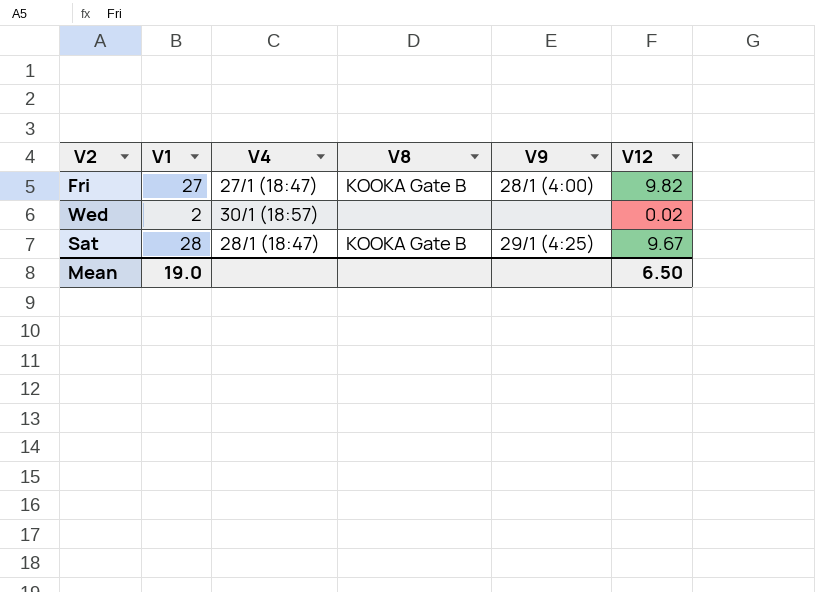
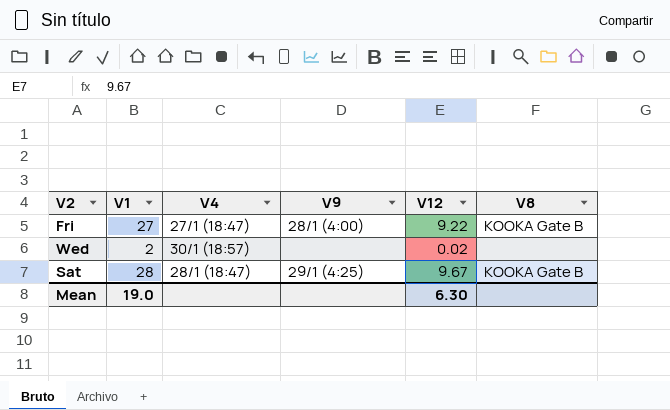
column V8 | position: 4 -> 6
Fri | V12: 9.82 -> 9.22
Mean | V12: 6.50 -> 6.30

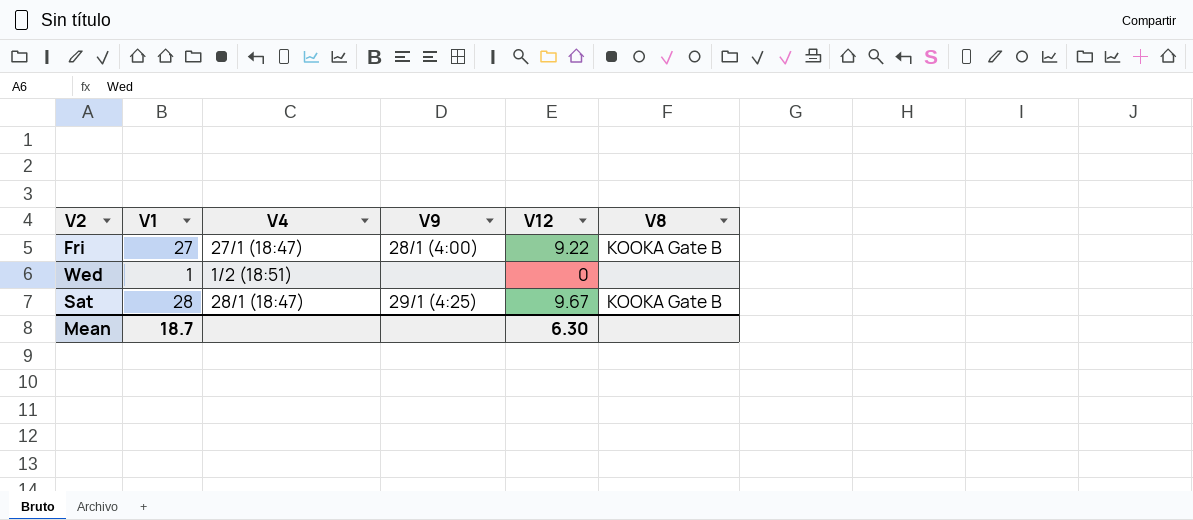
Wed | V1: 2 -> 1
Wed | V4: 30/1 (18:57) -> 1/2 (18:51)
Wed | V12: 0.02 -> 0
Mean | V1: 19.0 -> 18.7

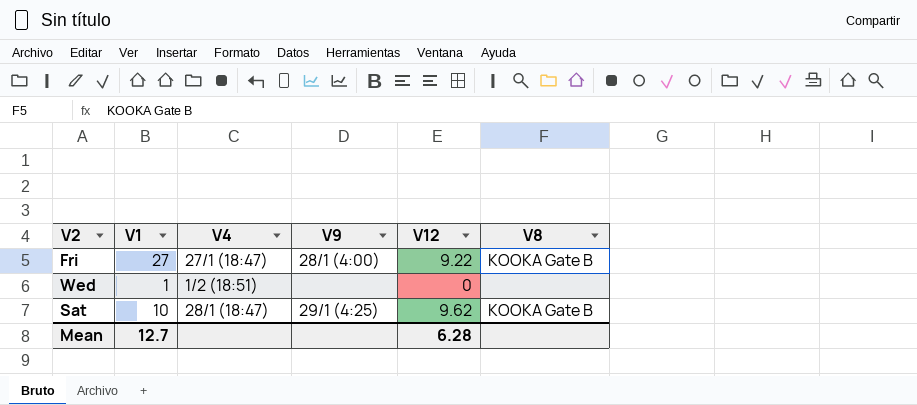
Sat | V1: 28 -> 10
Sat | V12: 9.67 -> 9.62
Mean | V1: 18.7 -> 12.7
Mean | V12: 6.30 -> 6.28

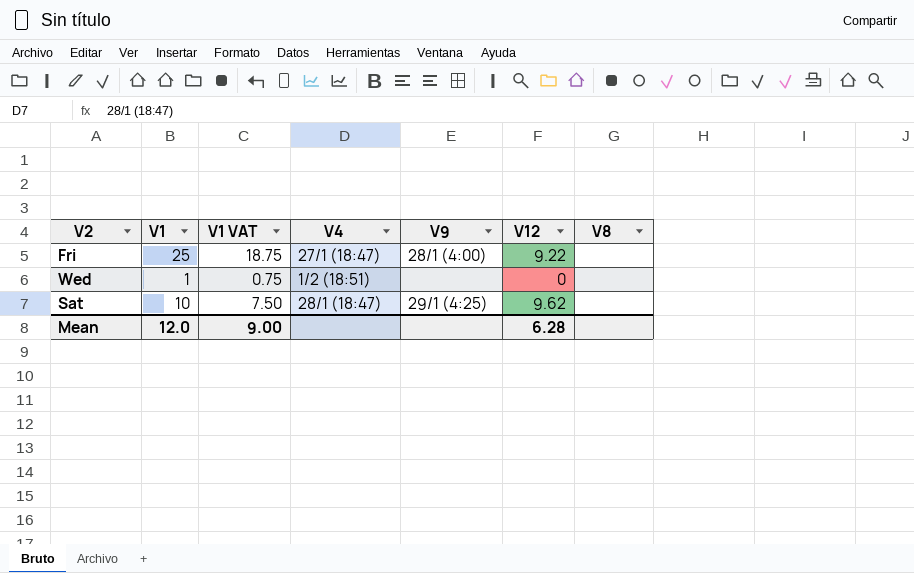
column V1 VAT | formula: none -> [V1] * 0.75
Fri | V1: 27 -> 25
Fri | V8: KOOKA Gate B -> none
Sat | V8: KOOKA Gate B -> none
Mean | V1: 12.7 -> 12.0

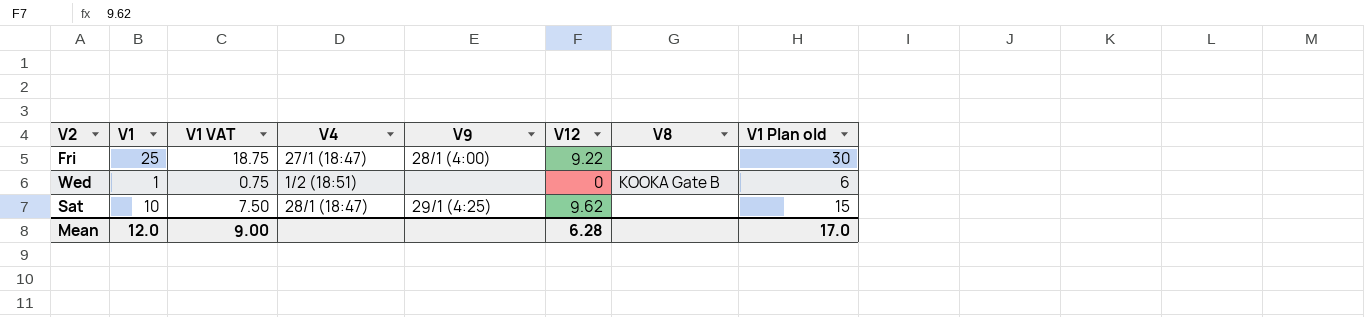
column V1 Plan old | formula: none -> [V1] + 5
Wed | V8: none -> KOOKA Gate B

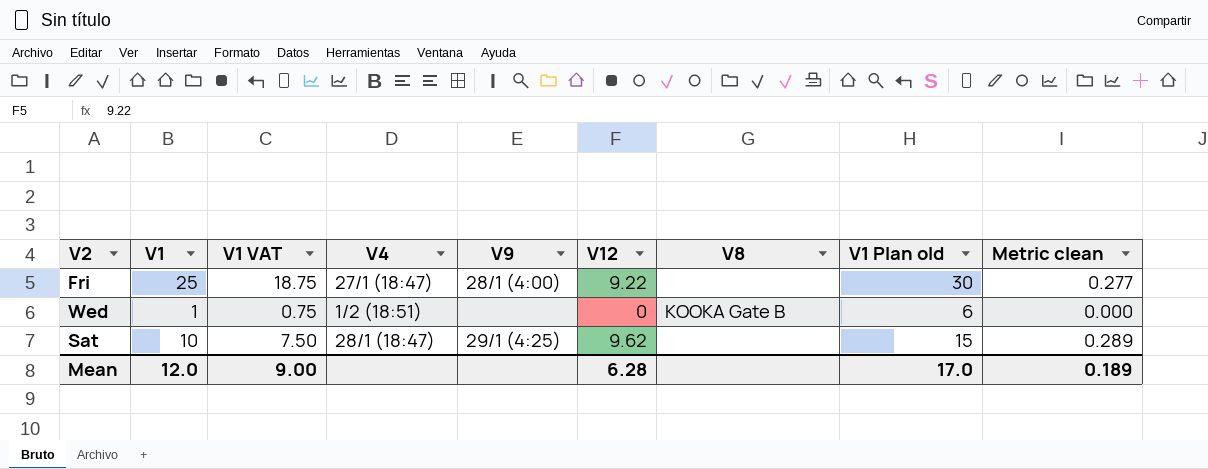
column Metric clean | formula: none -> [V12] * 0.03

